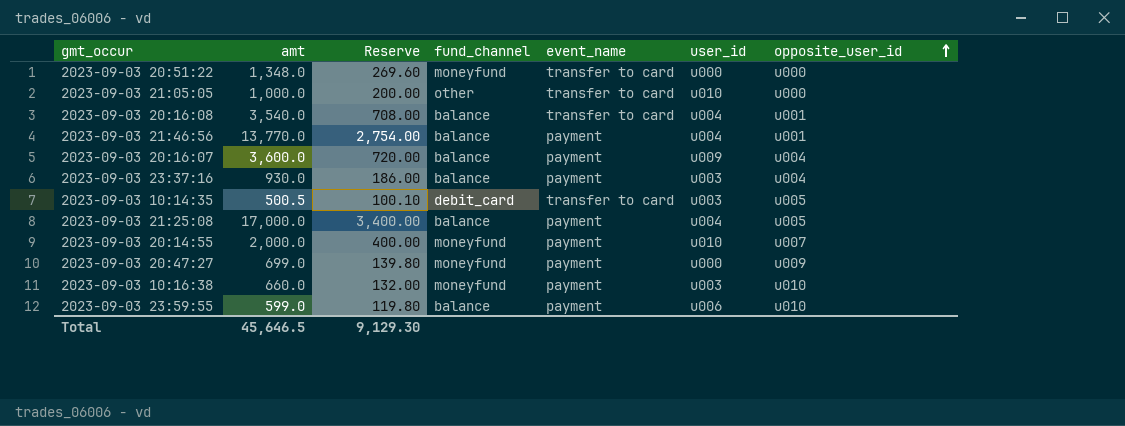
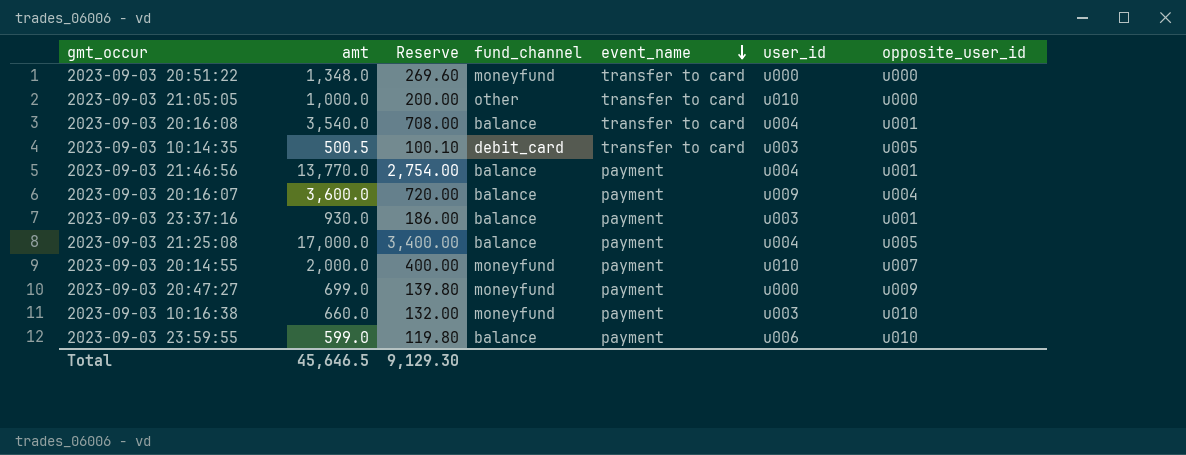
row order: opposite_user_id ascending -> event_name descending
2023-09-03 23:37:16 | opposite_user_id: u004 -> u001

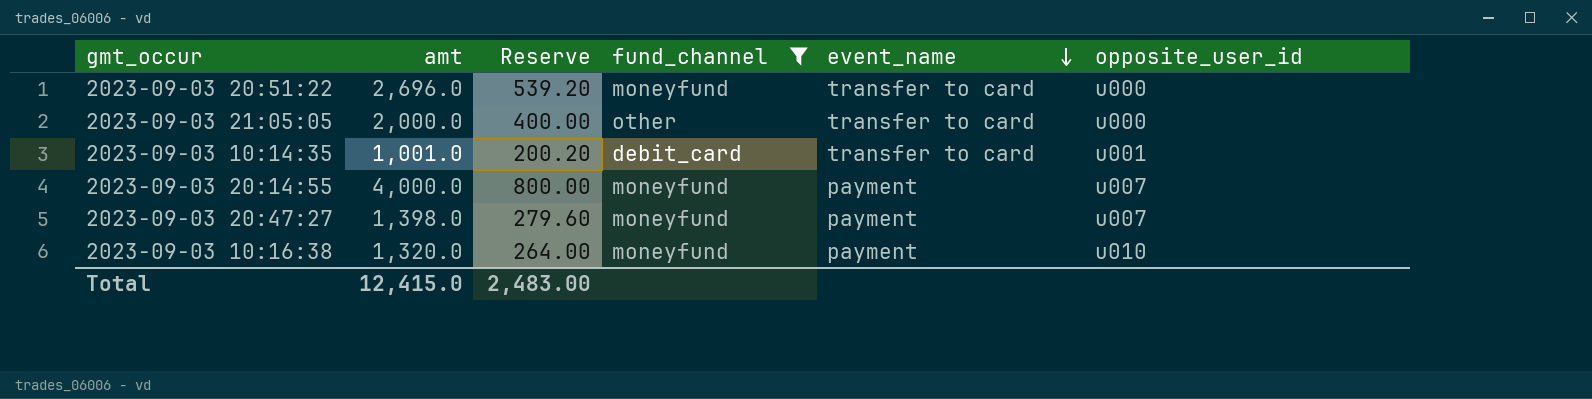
filter: none -> fund_channel != balance
column user_id | position: 6 -> none
2023-09-03 20:51:22 | amt: 1,348.0 -> 2,696.0
2023-09-03 20:51:22 | Reserve: 269.60 -> 539.20
2023-09-03 21:05:05 | amt: 1,000.0 -> 2,000.0
2023-09-03 21:05:05 | Reserve: 200.00 -> 400.00
2023-09-03 10:14:35 | amt: 500.5 -> 1,001.0
2023-09-03 10:14:35 | Reserve: 100.10 -> 200.20
2023-09-03 10:14:35 | opposite_user_id: u005 -> u001
2023-09-03 20:14:55 | amt: 2,000.0 -> 4,000.0
2023-09-03 20:14:55 | Reserve: 400.00 -> 800.00
2023-09-03 20:47:27 | amt: 699.0 -> 1,398.0
2023-09-03 20:47:27 | Reserve: 139.80 -> 279.60
2023-09-03 20:47:27 | opposite_user_id: u009 -> u007
2023-09-03 10:16:38 | amt: 660.0 -> 1,320.0
2023-09-03 10:16:38 | Reserve: 132.00 -> 264.00
Total | amt: 45,646.5 -> 12,415.0
Total | Reserve: 9,129.30 -> 2,483.00

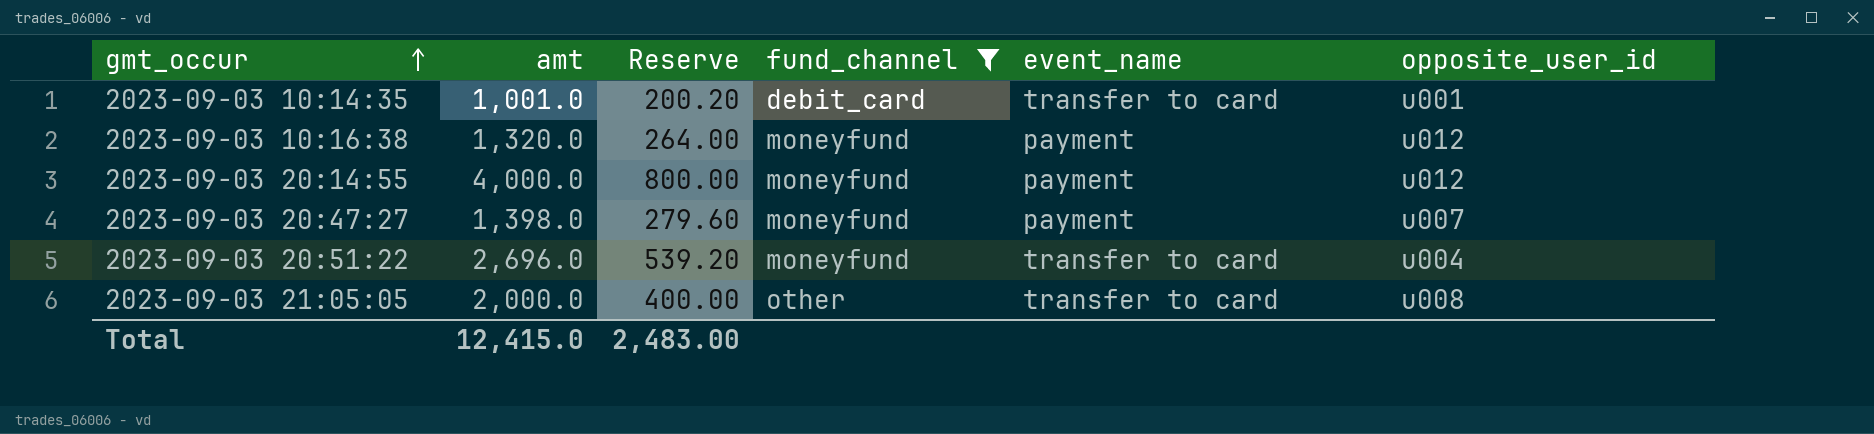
row order: event_name descending -> gmt_occur ascending
2023-09-03 10:16:38 | opposite_user_id: u010 -> u012
2023-09-03 20:14:55 | opposite_user_id: u007 -> u012
2023-09-03 20:51:22 | opposite_user_id: u000 -> u004
2023-09-03 21:05:05 | opposite_user_id: u000 -> u008

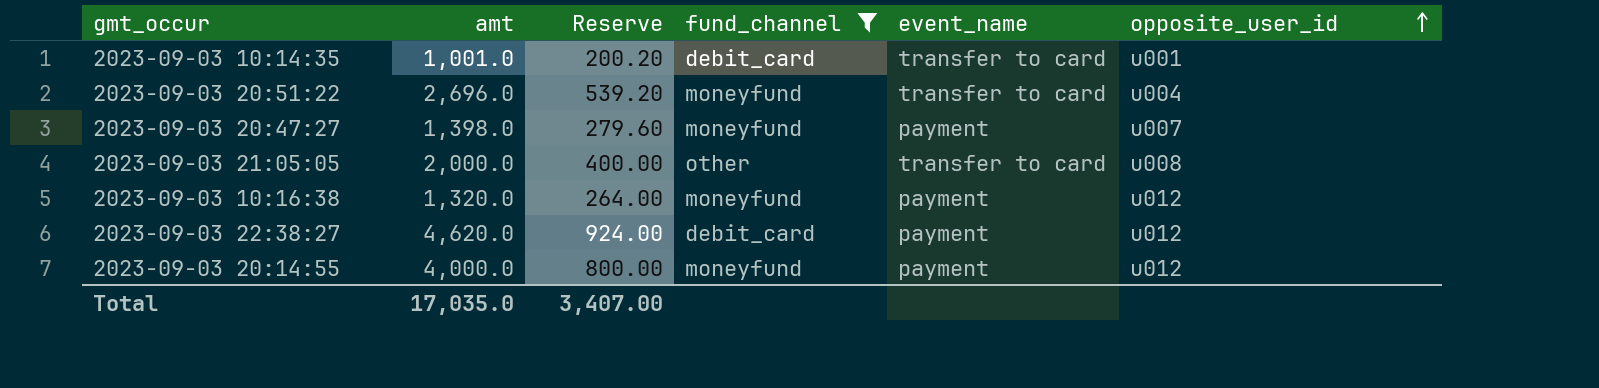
row order: gmt_occur ascending -> opposite_user_id ascending
row 2023-09-03 22:38:27: none -> 4,620.0 | 924.00 | debit_card | payment | u012
Total | amt: 12,415.0 -> 17,035.0
Total | Reserve: 2,483.00 -> 3,407.00

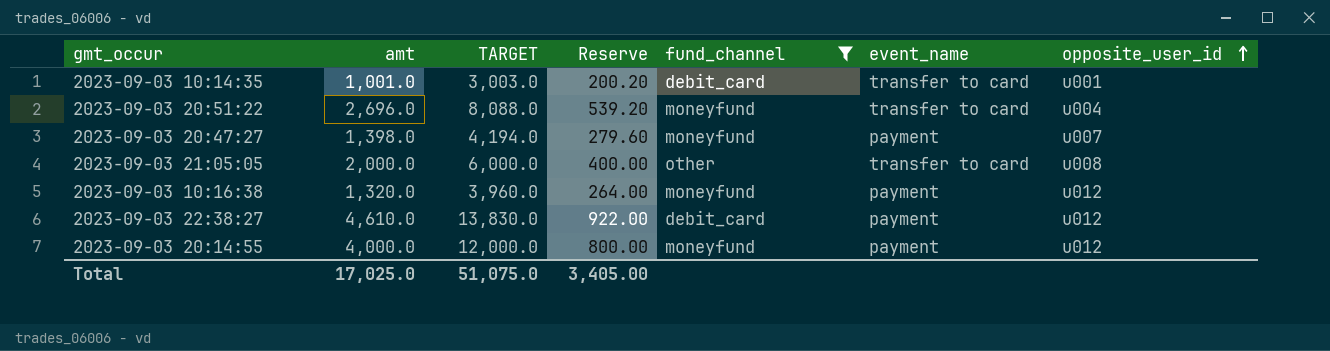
column TARGET | formula: none -> [amt] * 3
2023-09-03 22:38:27 | amt: 4,620.0 -> 4,610.0
2023-09-03 22:38:27 | Reserve: 924.00 -> 922.00
Total | amt: 17,035.0 -> 17,025.0
Total | Reserve: 3,407.00 -> 3,405.00

